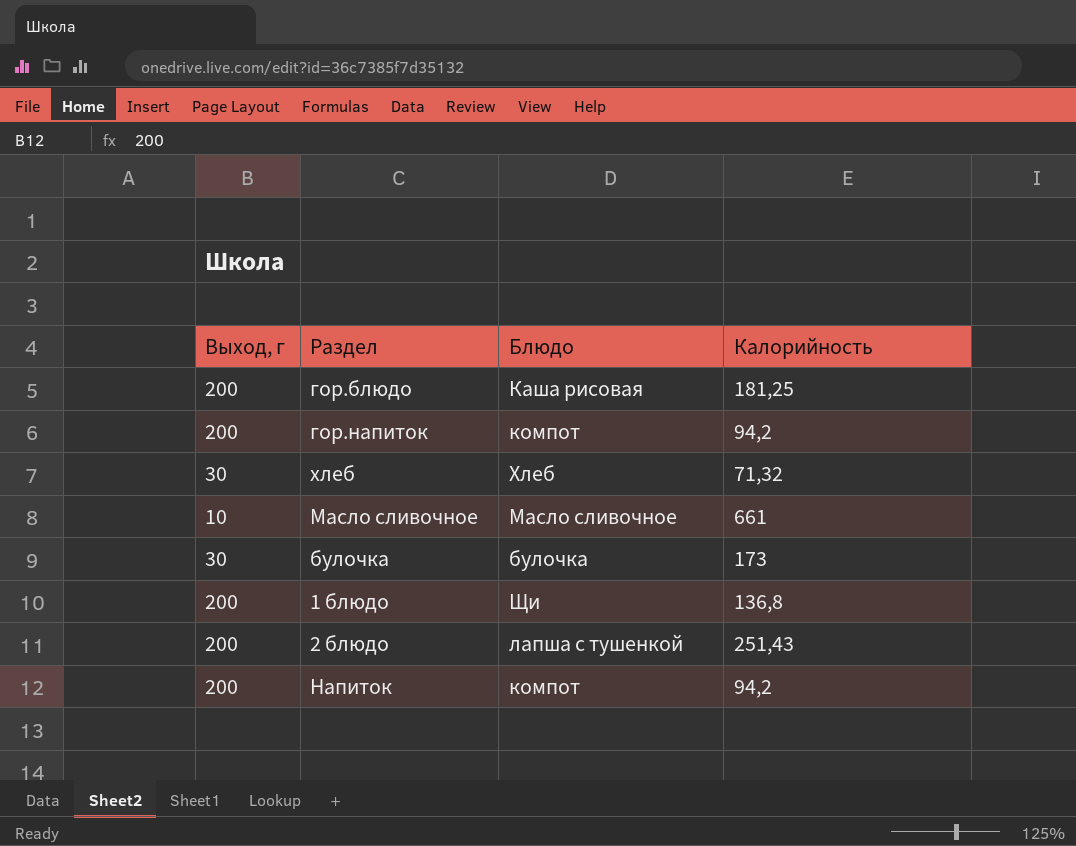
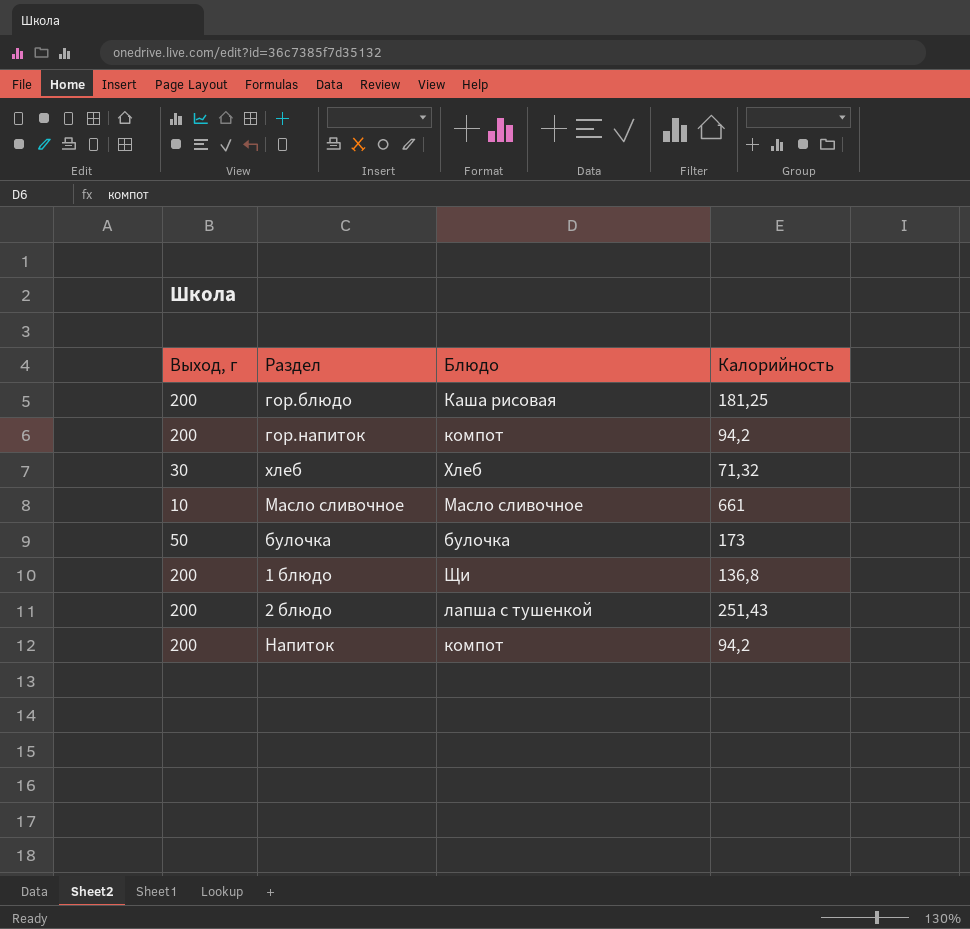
булочка | Выход, г: 30 -> 50

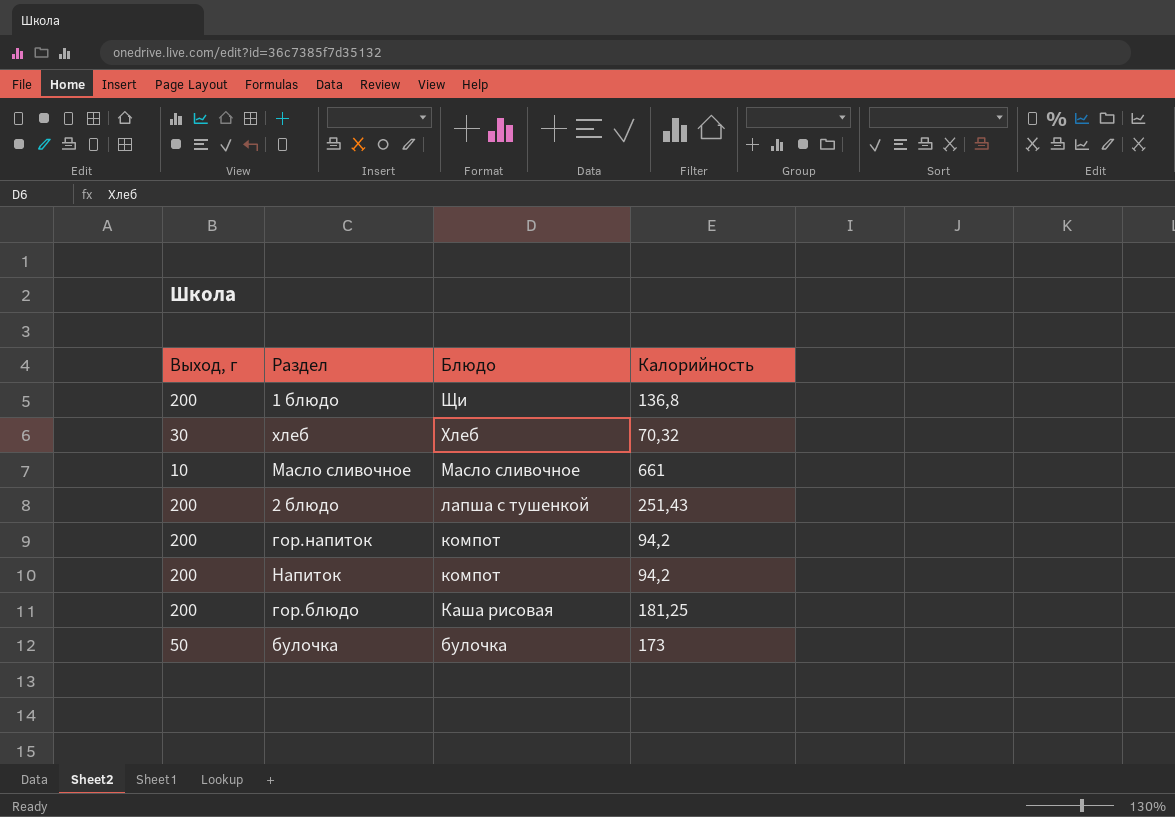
row order: none -> Блюдо descending
хлеб | Калорийность: 71,32 -> 70,32

